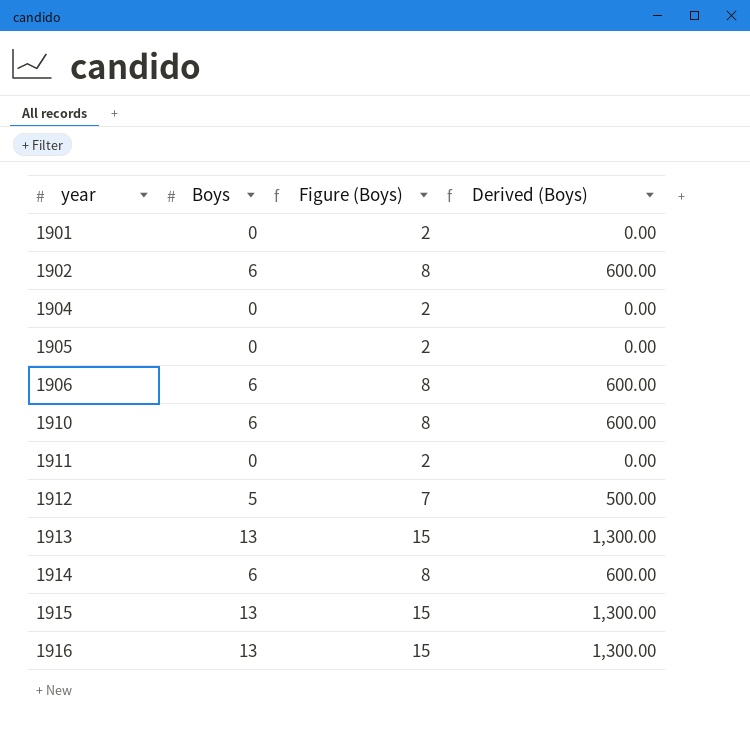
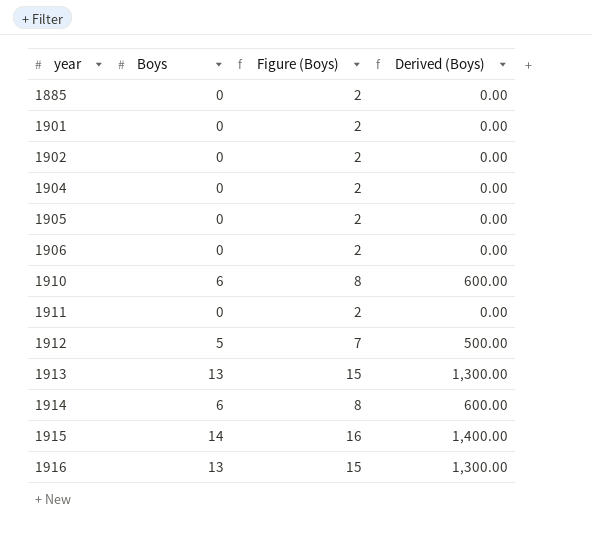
row 1885: none -> 0 | 2 | 0.00
1902 | Boys: 6 -> 0
1902 | Figure (Boys): 8 -> 2
1902 | Derived (Boys): 600.00 -> 0.00
1906 | Boys: 6 -> 0
1906 | Figure (Boys): 8 -> 2
1906 | Derived (Boys): 600.00 -> 0.00
1915 | Boys: 13 -> 14
1915 | Figure (Boys): 15 -> 16
1915 | Derived (Boys): 1,300.00 -> 1,400.00

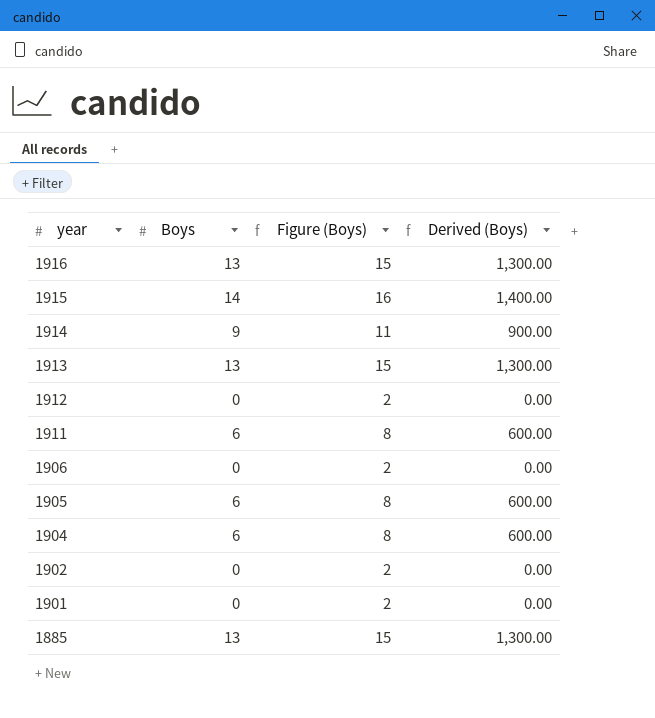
row order: year ascending -> year descending
row 1910: 6 | 8 | 600.00 -> none
1914 | Boys: 6 -> 9
1914 | Figure (Boys): 8 -> 11
1914 | Derived (Boys): 600.00 -> 900.00
1912 | Boys: 5 -> 0
1912 | Figure (Boys): 7 -> 2
1912 | Derived (Boys): 500.00 -> 0.00
1911 | Boys: 0 -> 6
1911 | Figure (Boys): 2 -> 8
1911 | Derived (Boys): 0.00 -> 600.00
1905 | Boys: 0 -> 6
1905 | Figure (Boys): 2 -> 8
1905 | Derived (Boys): 0.00 -> 600.00
1904 | Boys: 0 -> 6
1904 | Figure (Boys): 2 -> 8
1904 | Derived (Boys): 0.00 -> 600.00
1885 | Boys: 0 -> 13
1885 | Figure (Boys): 2 -> 15
1885 | Derived (Boys): 0.00 -> 1,300.00

